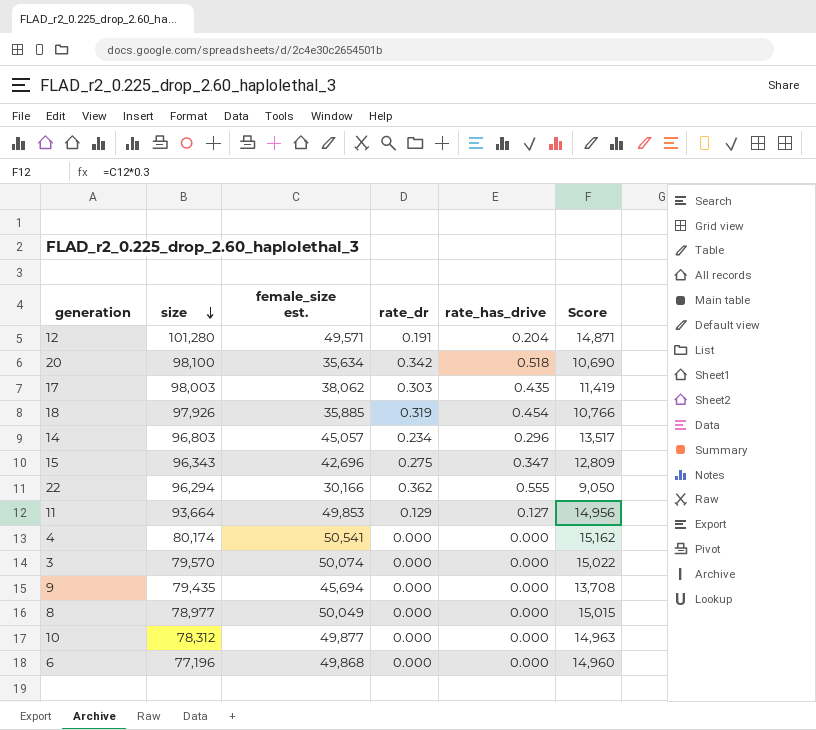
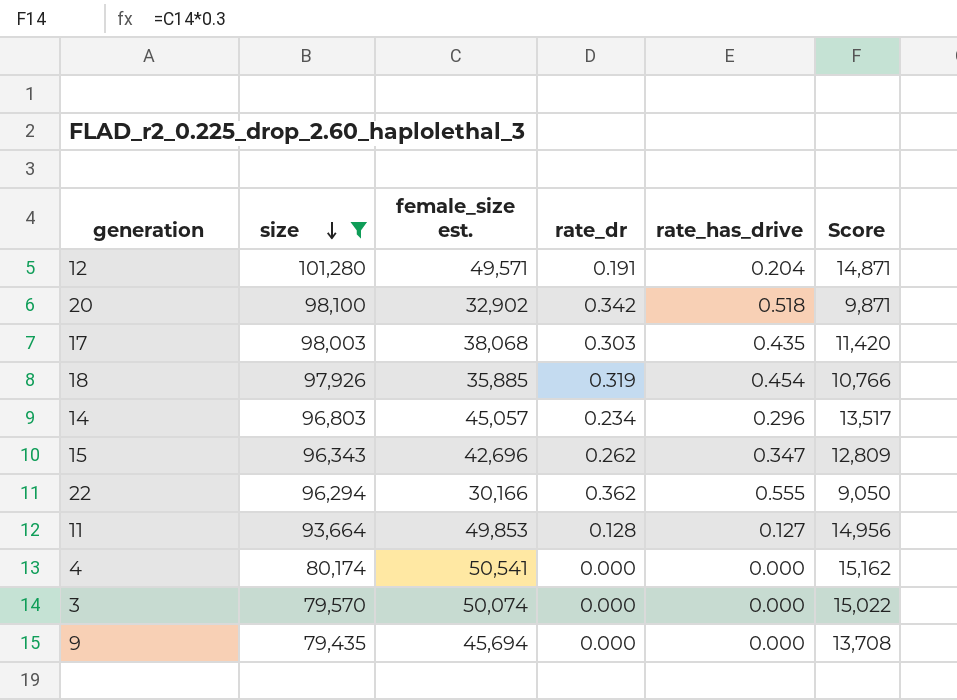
filter: none -> size >= 79,435
20 | female_size est.: 35,634 -> 32,902
20 | Score: 10,690 -> 9,871
17 | female_size est.: 38,062 -> 38,068
17 | Score: 11,419 -> 11,420
15 | rate_dr: 0.275 -> 0.262
11 | rate_dr: 0.129 -> 0.128

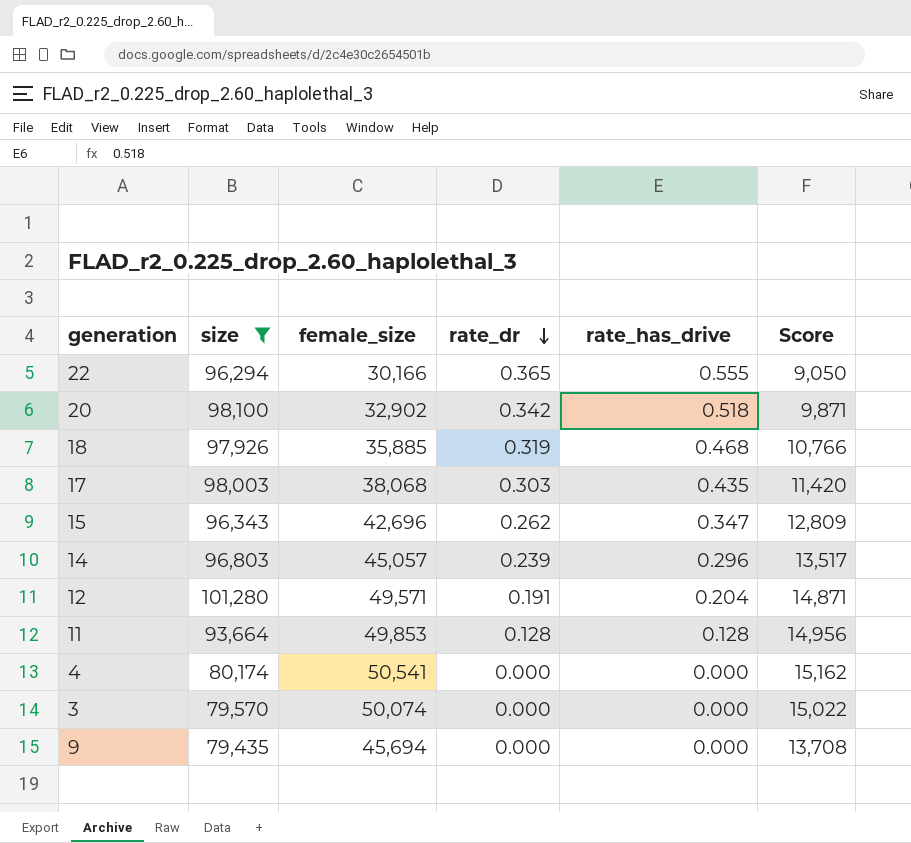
row order: size descending -> rate_dr descending
column name: female_size est. -> female_size
22 | rate_dr: 0.362 -> 0.365
18 | rate_has_drive: 0.454 -> 0.468
14 | rate_dr: 0.234 -> 0.239
11 | rate_has_drive: 0.127 -> 0.128

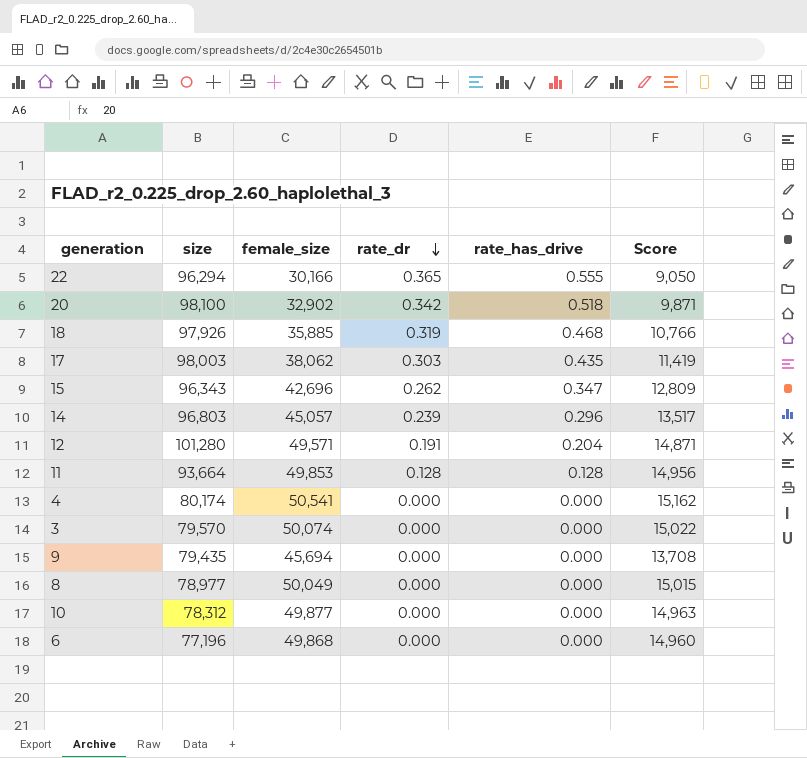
filter: size >= 79,435 -> none
17 | female_size: 38,068 -> 38,062
17 | Score: 11,420 -> 11,419

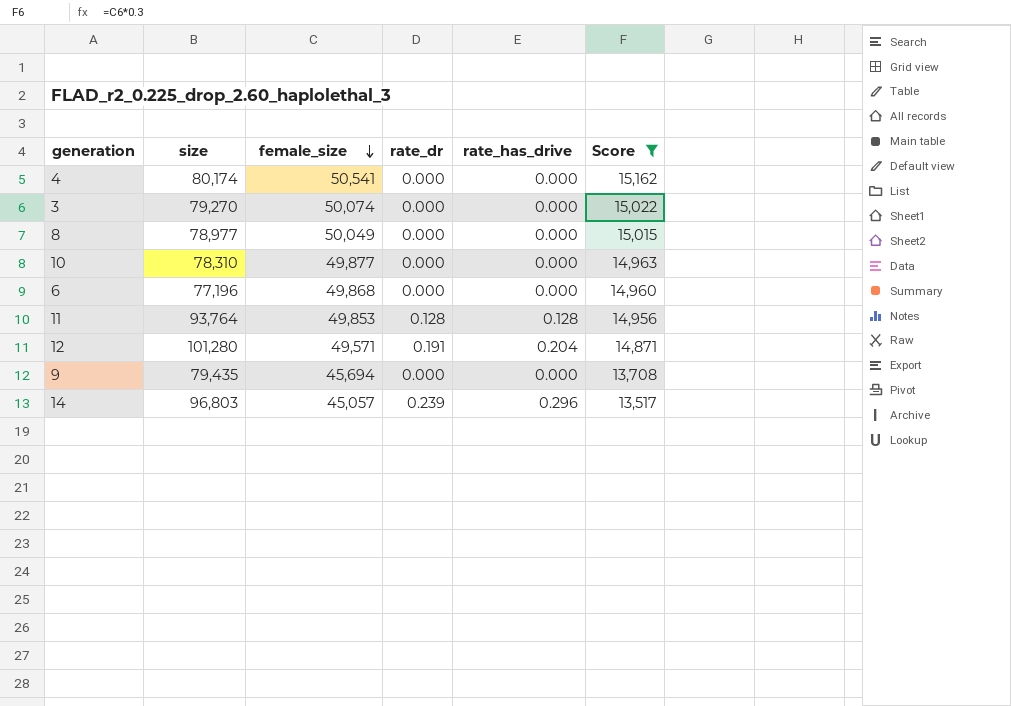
filter: none -> Score >= 13,517
row order: rate_dr descending -> female_size descending
3 | size: 79,570 -> 79,270
10 | size: 78,312 -> 78,310
11 | size: 93,664 -> 93,764

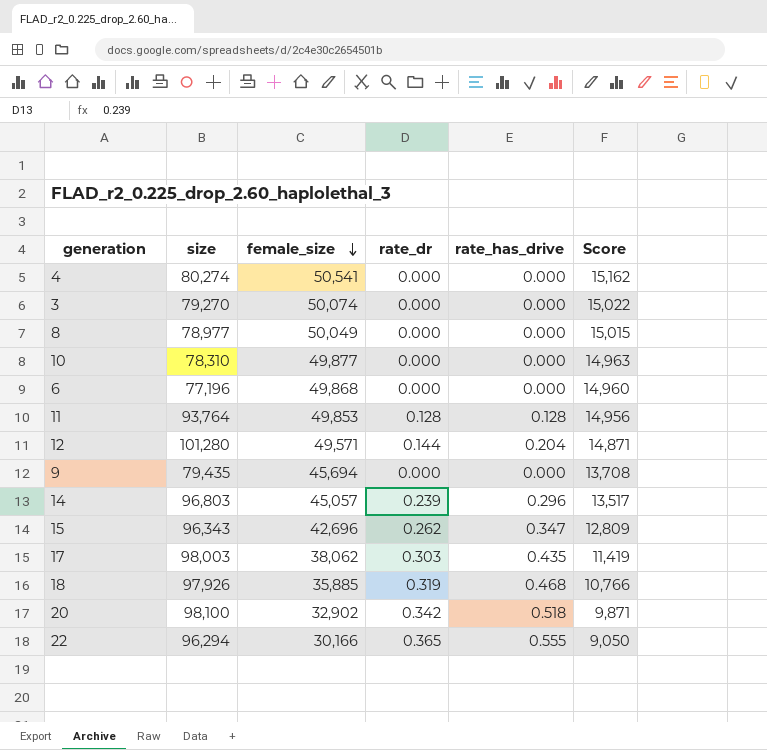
filter: Score >= 13,517 -> none
4 | size: 80,174 -> 80,274
12 | rate_dr: 0.191 -> 0.144

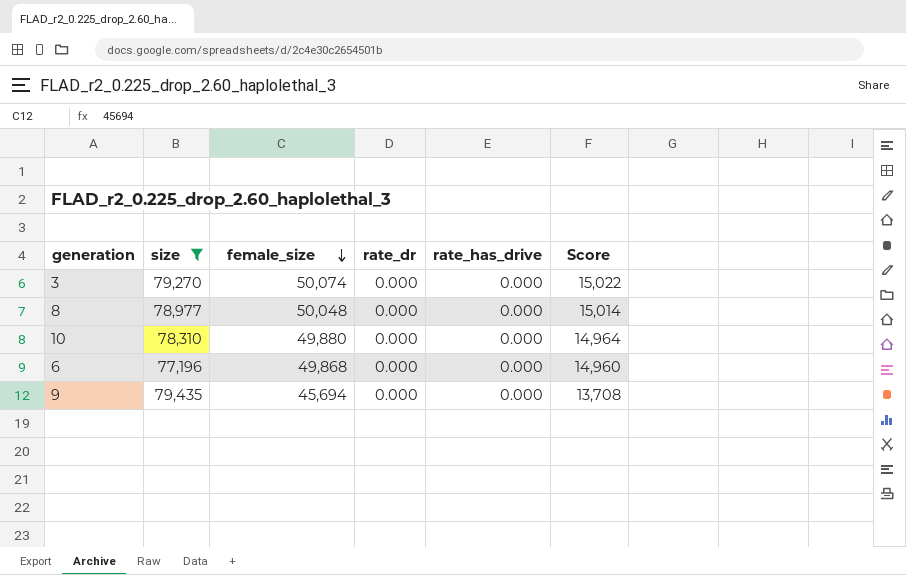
filter: none -> size <= 79,435
8 | female_size: 50,049 -> 50,048
8 | Score: 15,015 -> 15,014
10 | female_size: 49,877 -> 49,880
10 | Score: 14,963 -> 14,964

